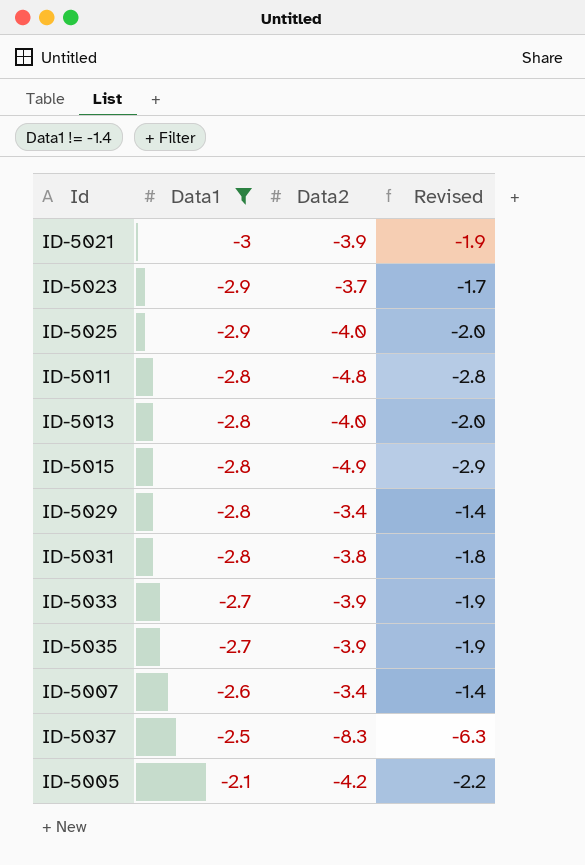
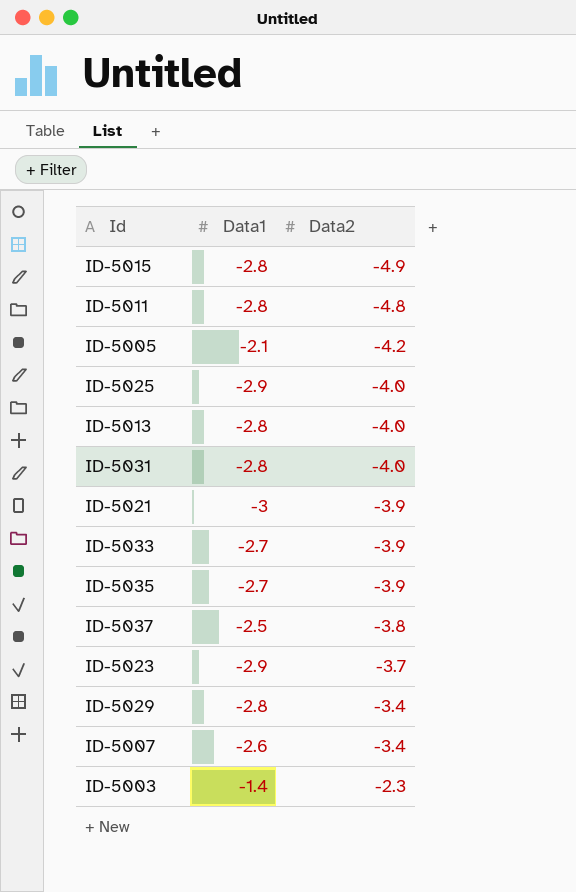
filter: Data1 != -1.4 -> none
row order: Data1 ascending -> Data2 ascending
column Revised | formula: [Data2] + 2 -> none
ID-5031 | Data2: -3.8 -> -4.0
ID-5037 | Data2: -8.3 -> -3.8

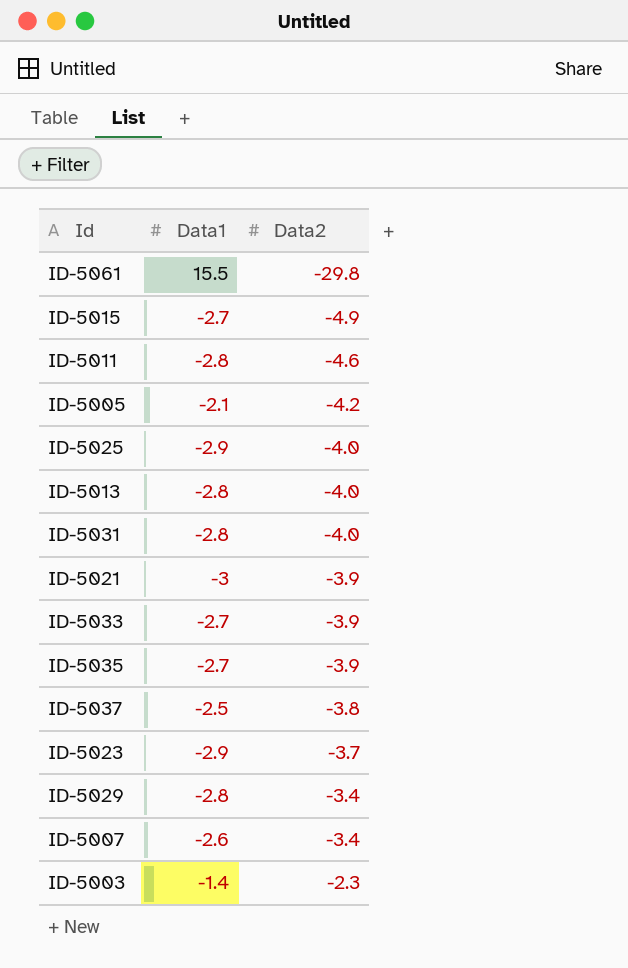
row ID-5061: none -> 15.5 | -29.8
ID-5015 | Data1: -2.8 -> -2.7
ID-5011 | Data2: -4.8 -> -4.6

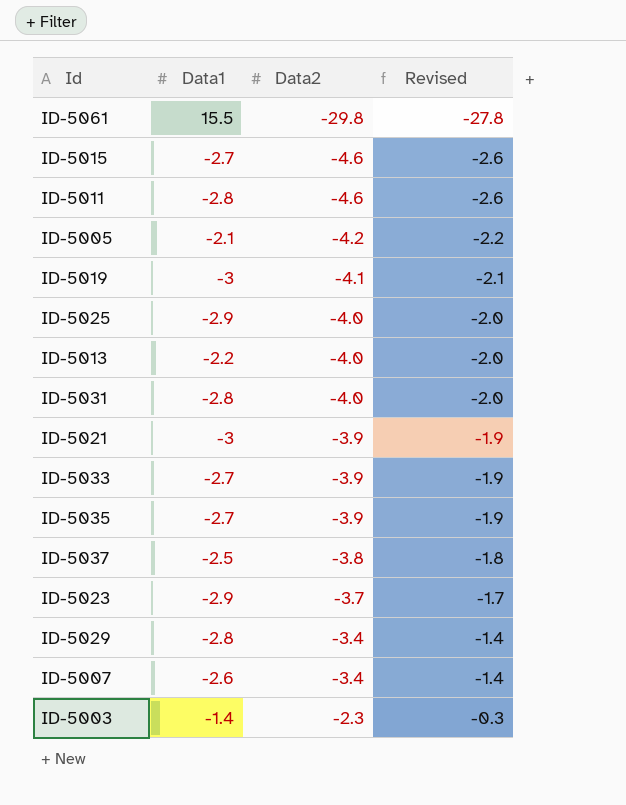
column Revised | formula: none -> [Data2] + 2
ID-5015 | Data2: -4.9 -> -4.6
row ID-5019: none -> -3 | -4.1 | -2.1
ID-5013 | Data1: -2.8 -> -2.2

